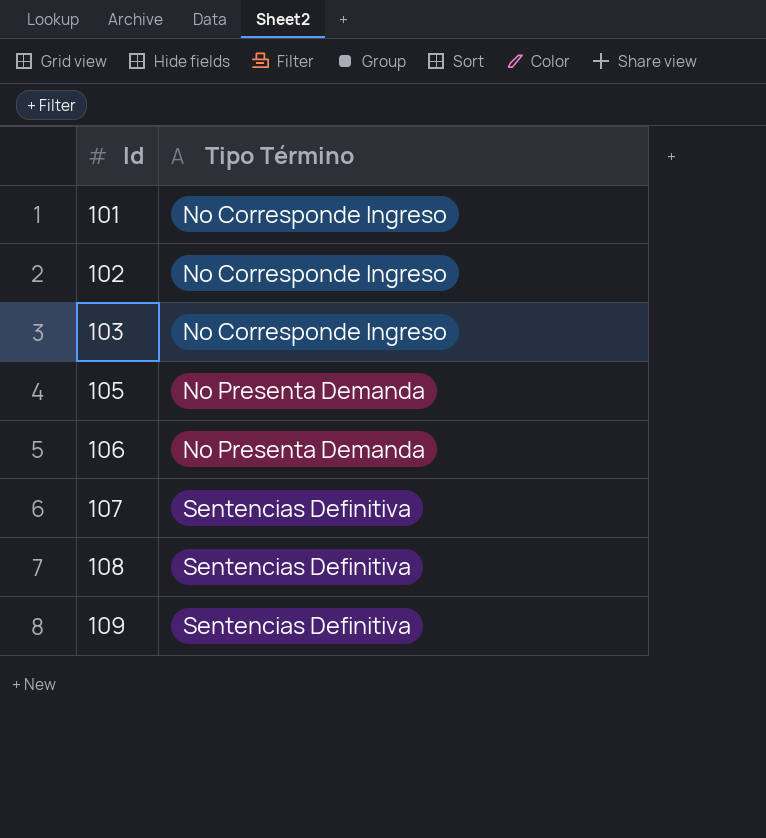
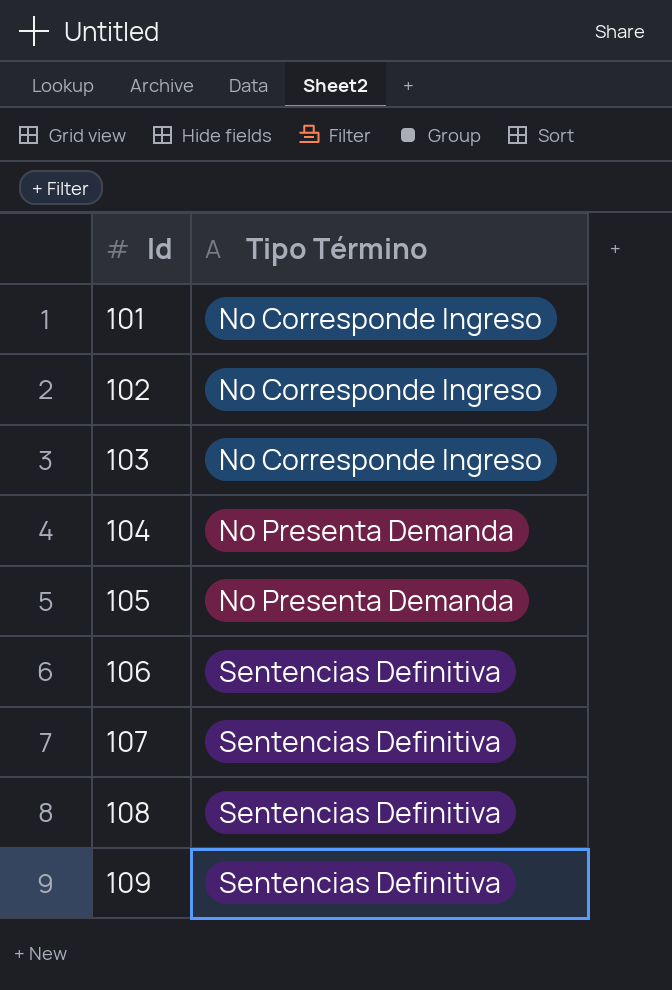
row 104: none -> No Presenta Demanda
106 | Tipo Término: No Presenta Demanda -> Sentencias Definitiva

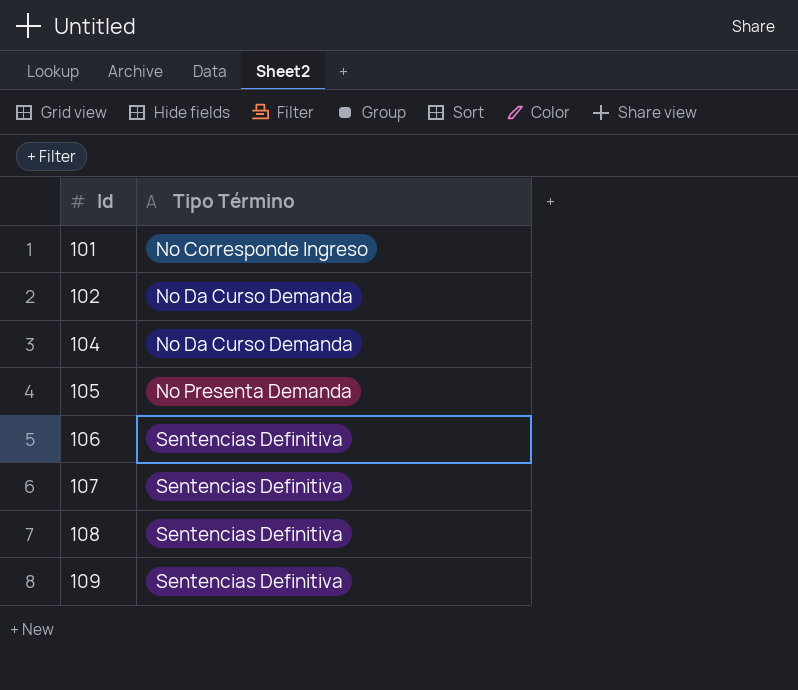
row 103: No Corresponde Ingreso -> none
102 | Tipo Término: No Corresponde Ingreso -> No Da Curso Demanda
104 | Tipo Término: No Presenta Demanda -> No Da Curso Demanda

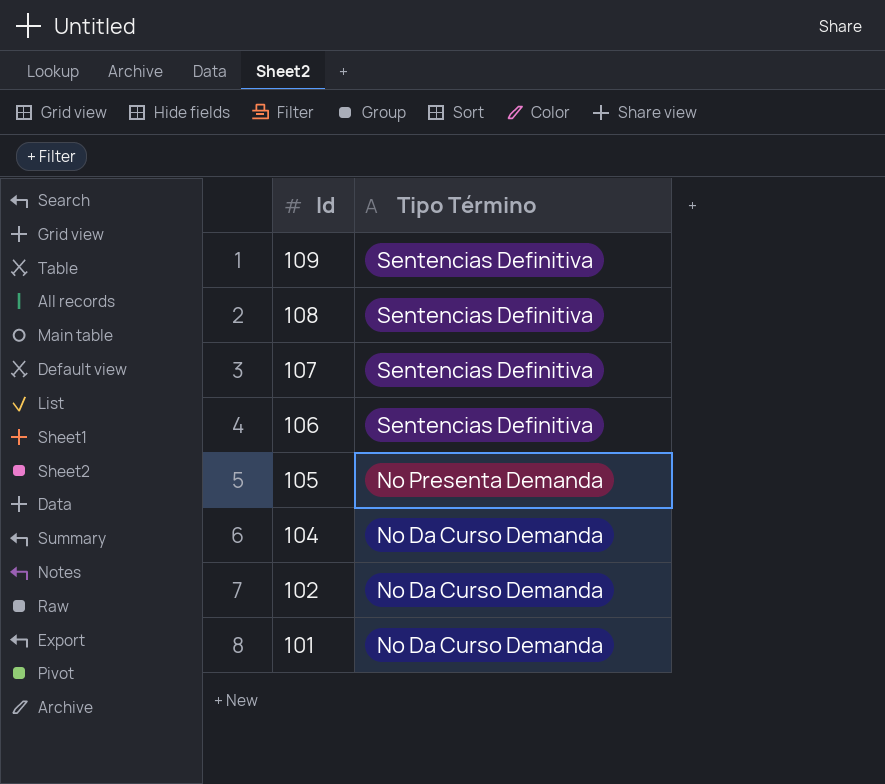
row order: Id ascending -> Id descending
101 | Tipo Término: No Corresponde Ingreso -> No Da Curso Demanda

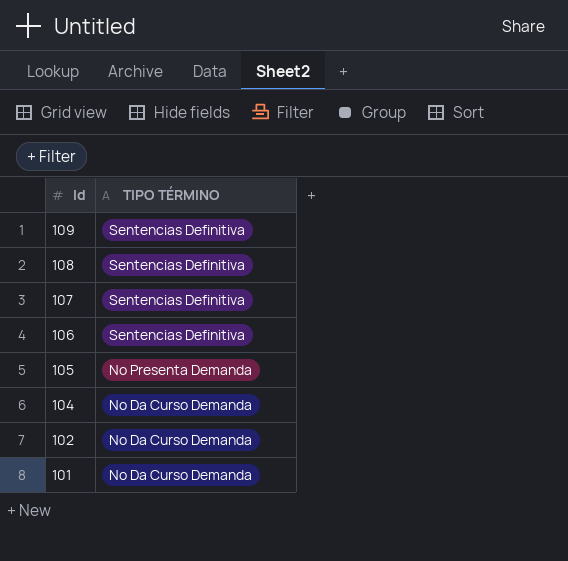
column name: Tipo Término -> TIPO TÉRMINO

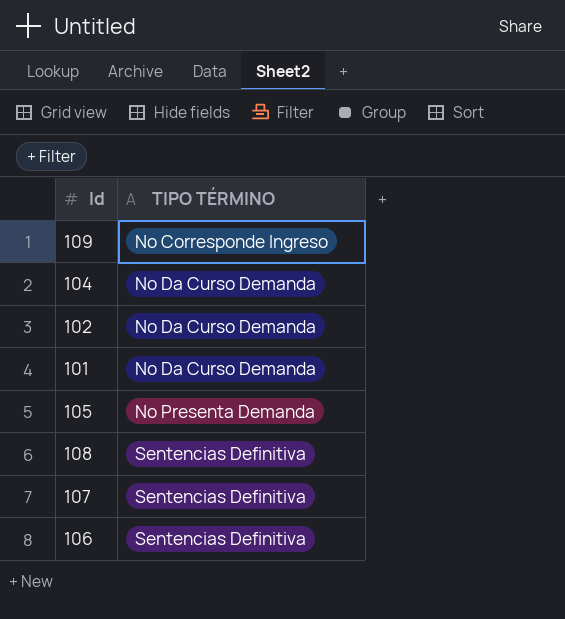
row order: Id descending -> TIPO TÉRMINO ascending
109 | TIPO TÉRMINO: Sentencias Definitiva -> No Corresponde Ingreso

